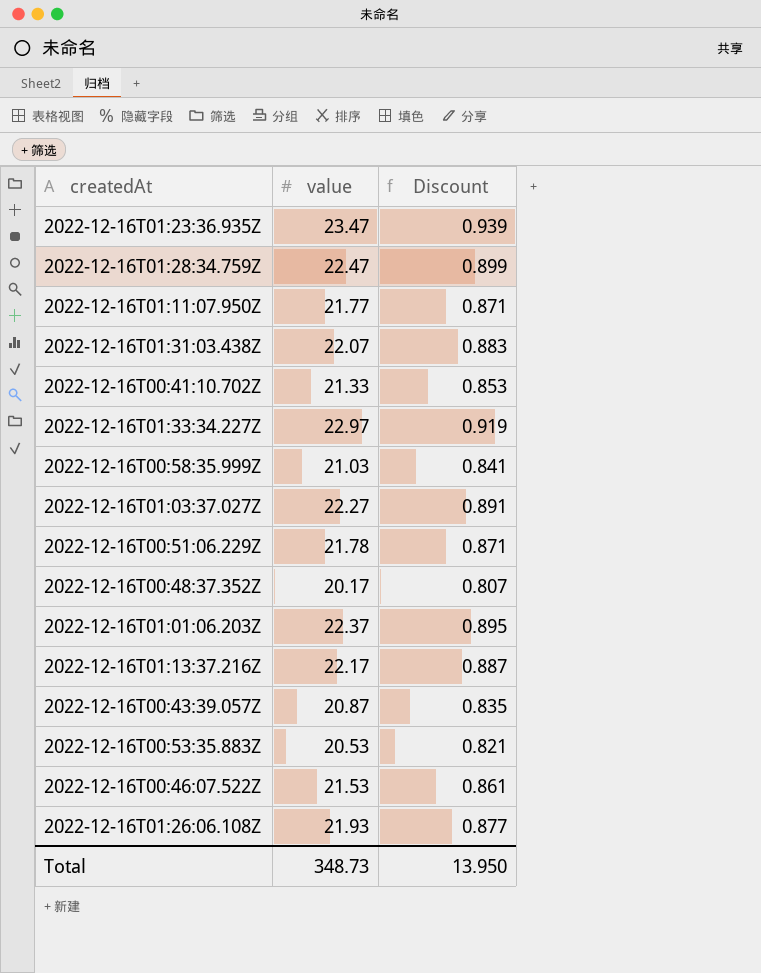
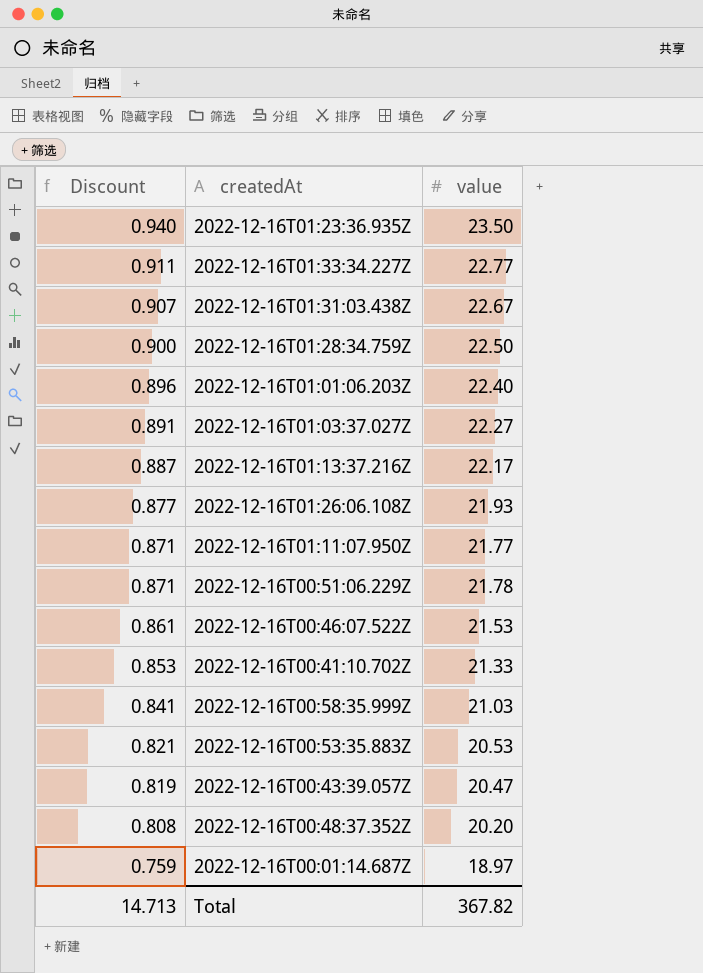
row order: none -> Discount descending
column Discount | position: 3 -> 1
2022-12-16T01:23:36.935Z | Discount: 0.939 -> 0.940
2022-12-16T01:23:36.935Z | value: 23.47 -> 23.50
2022-12-16T01:33:34.227Z | Discount: 0.919 -> 0.911
2022-12-16T01:33:34.227Z | value: 22.97 -> 22.77
2022-12-16T01:31:03.438Z | Discount: 0.883 -> 0.907
2022-12-16T01:31:03.438Z | value: 22.07 -> 22.67
2022-12-16T01:28:34.759Z | Discount: 0.899 -> 0.900
2022-12-16T01:28:34.759Z | value: 22.47 -> 22.50
2022-12-16T01:01:06.203Z | Discount: 0.895 -> 0.896
2022-12-16T01:01:06.203Z | value: 22.37 -> 22.40
2022-12-16T00:43:39.057Z | Discount: 0.835 -> 0.819
2022-12-16T00:43:39.057Z | value: 20.87 -> 20.47
2022-12-16T00:48:37.352Z | Discount: 0.807 -> 0.808
2022-12-16T00:48:37.352Z | value: 20.17 -> 20.20
row 2022-12-16T00:01:14.687Z: none -> 0.759 | 18.97
Total | Discount: 13.950 -> 14.713
Total | value: 348.73 -> 367.82

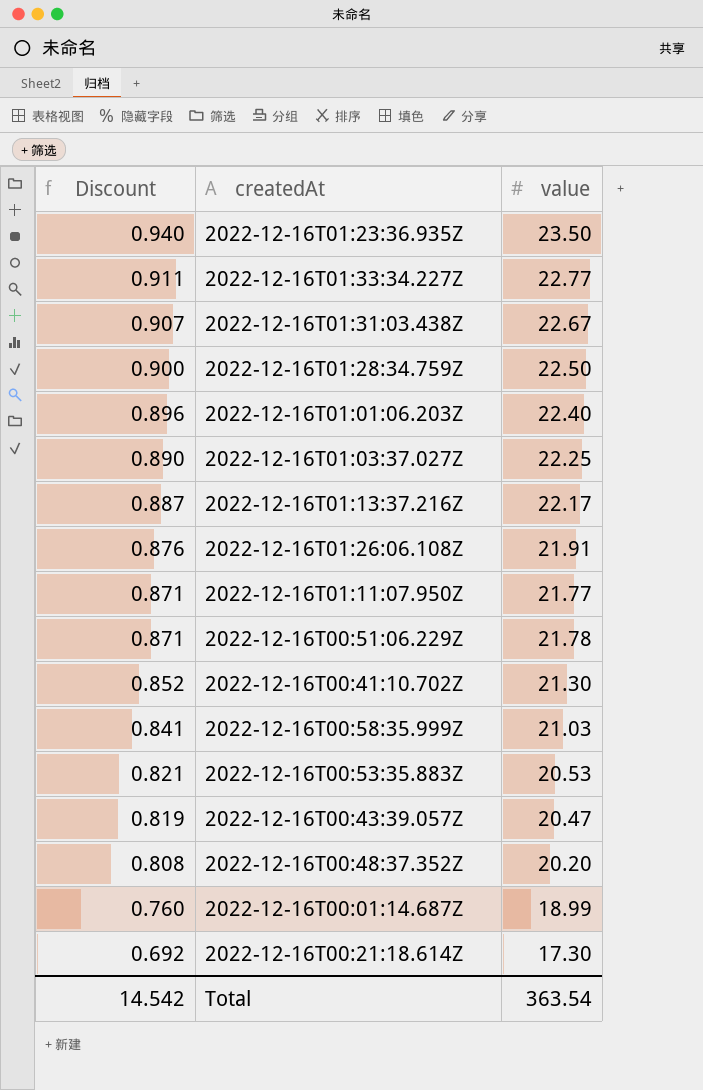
row 2022-12-16T00:46:07.522Z: 0.861 | 21.53 -> none
2022-12-16T01:03:37.027Z | Discount: 0.891 -> 0.890
2022-12-16T01:03:37.027Z | value: 22.27 -> 22.25
2022-12-16T01:26:06.108Z | Discount: 0.877 -> 0.876
2022-12-16T01:26:06.108Z | value: 21.93 -> 21.91
2022-12-16T00:41:10.702Z | Discount: 0.853 -> 0.852
2022-12-16T00:41:10.702Z | value: 21.33 -> 21.30
2022-12-16T00:01:14.687Z | Discount: 0.759 -> 0.760
2022-12-16T00:01:14.687Z | value: 18.97 -> 18.99
row 2022-12-16T00:21:18.614Z: none -> 0.692 | 17.30
Total | Discount: 14.713 -> 14.542
Total | value: 367.82 -> 363.54

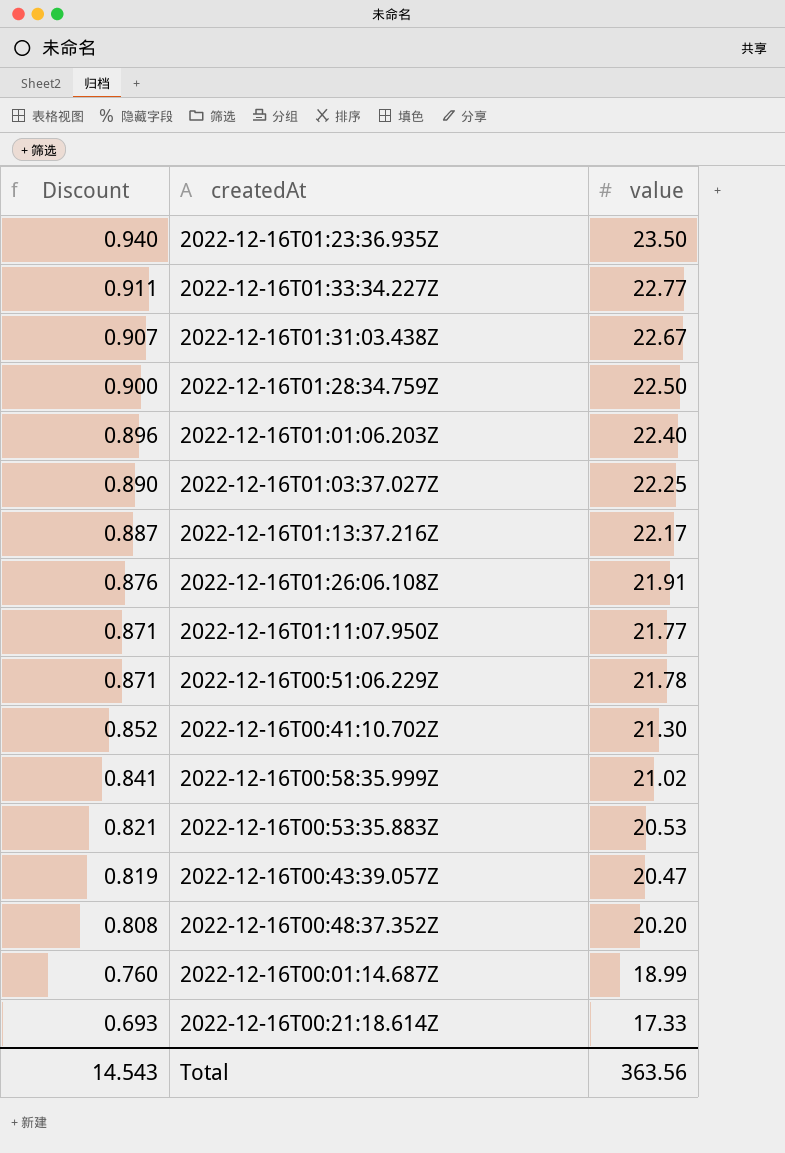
2022-12-16T00:58:35.999Z | value: 21.03 -> 21.02
2022-12-16T00:21:18.614Z | Discount: 0.692 -> 0.693
2022-12-16T00:21:18.614Z | value: 17.30 -> 17.33
Total | Discount: 14.542 -> 14.543
Total | value: 363.54 -> 363.56

